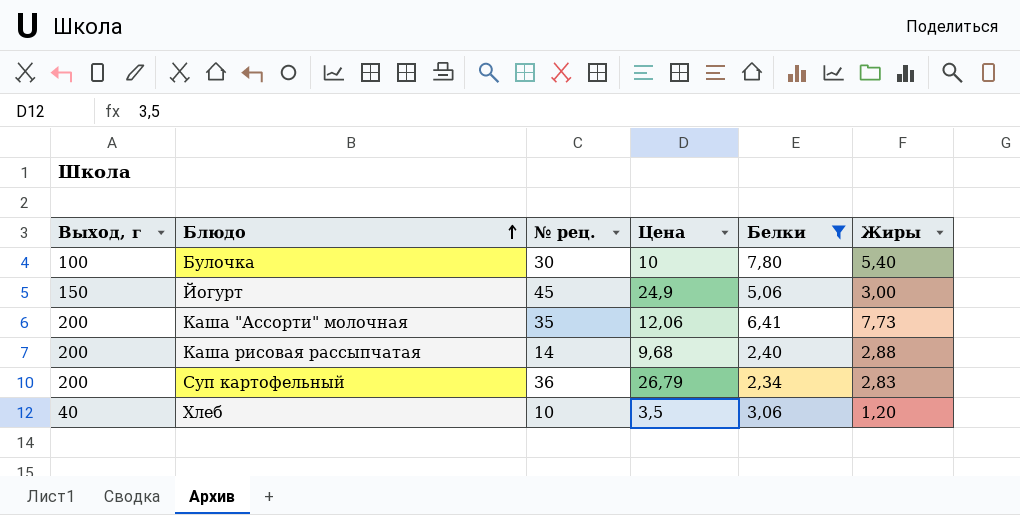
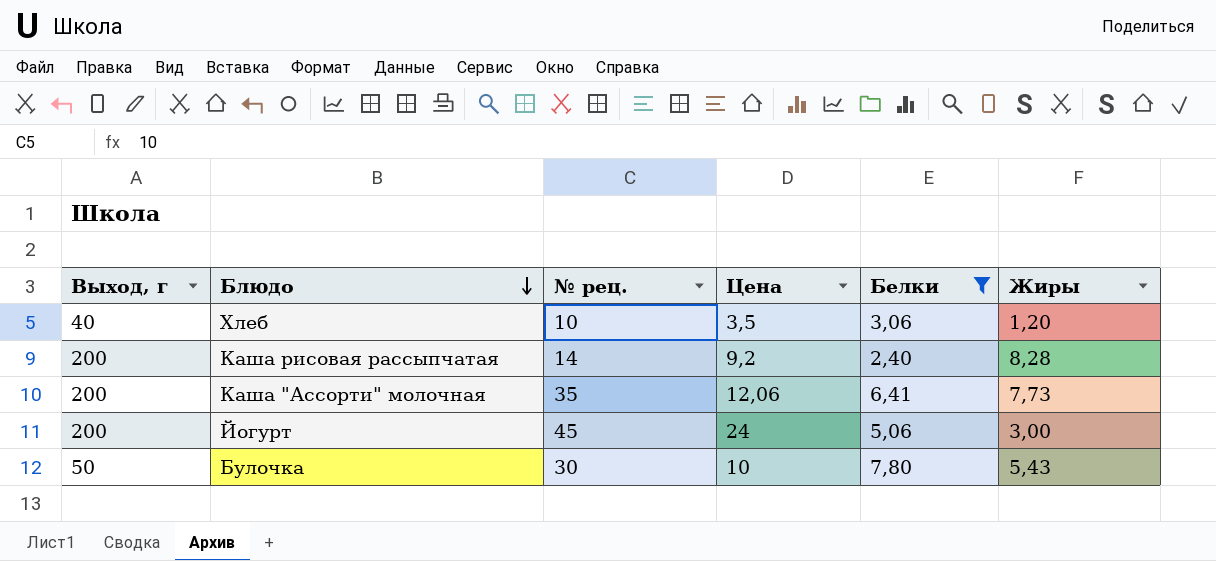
row order: Блюдо ascending -> Блюдо descending
row Суп картофельный: 200 | 36 | 26,79 | 2,34 | 2,83 -> none
Каша рисовая рассыпчатая | Цена: 9,68 -> 9,2
Каша рисовая рассыпчатая | Жиры: 2,88 -> 8,28
Йогурт | Выход, г: 150 -> 200
Йогурт | Цена: 24,9 -> 24
Булочка | Выход, г: 100 -> 50
Булочка | Жиры: 5,40 -> 5,43

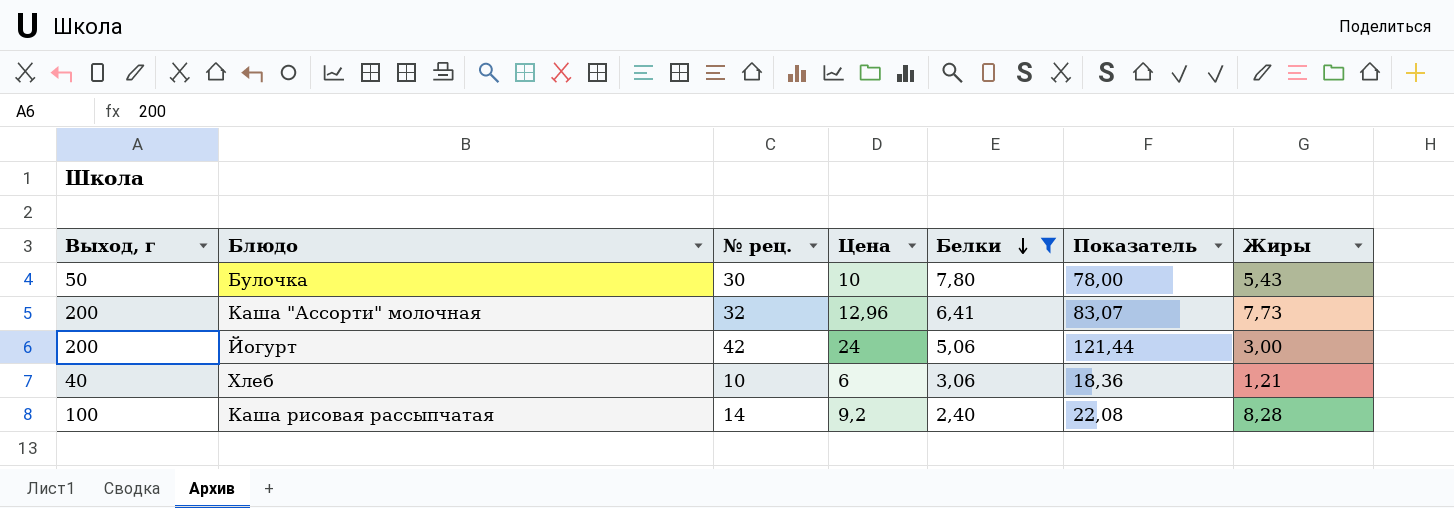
row order: Блюдо descending -> Белки descending
column Показатель | formula: none -> [Цена] * [Белки]
Каша "Ассорти" молочная | № рец.: 35 -> 32
Каша "Ассорти" молочная | Цена: 12,06 -> 12,96
Йогурт | № рец.: 45 -> 42
Хлеб | Цена: 3,5 -> 6
Хлеб | Жиры: 1,20 -> 1,21
Каша рисовая рассыпчатая | Выход, г: 200 -> 100

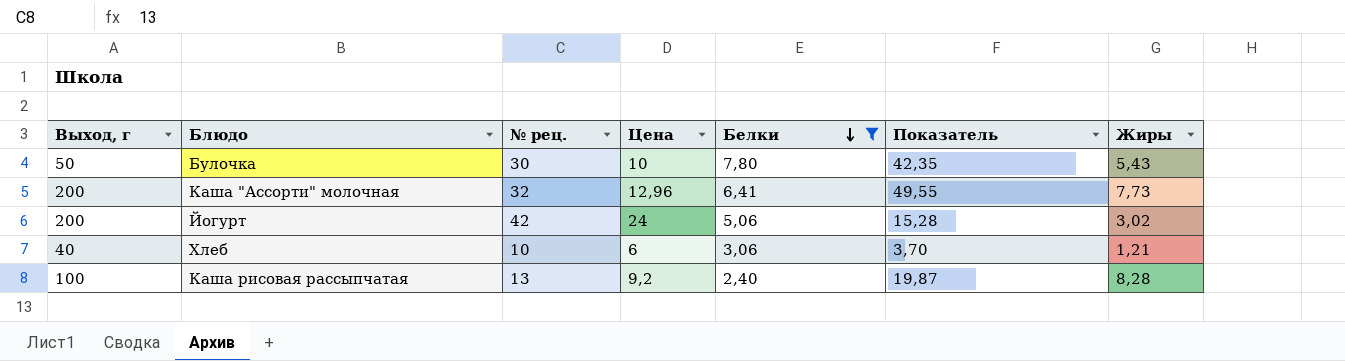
column Показатель | formula: [Цена] * [Белки] -> [Белки] * [Жиры]
Йогурт | Жиры: 3,00 -> 3,02
Каша рисовая рассыпчатая | № рец.: 14 -> 13

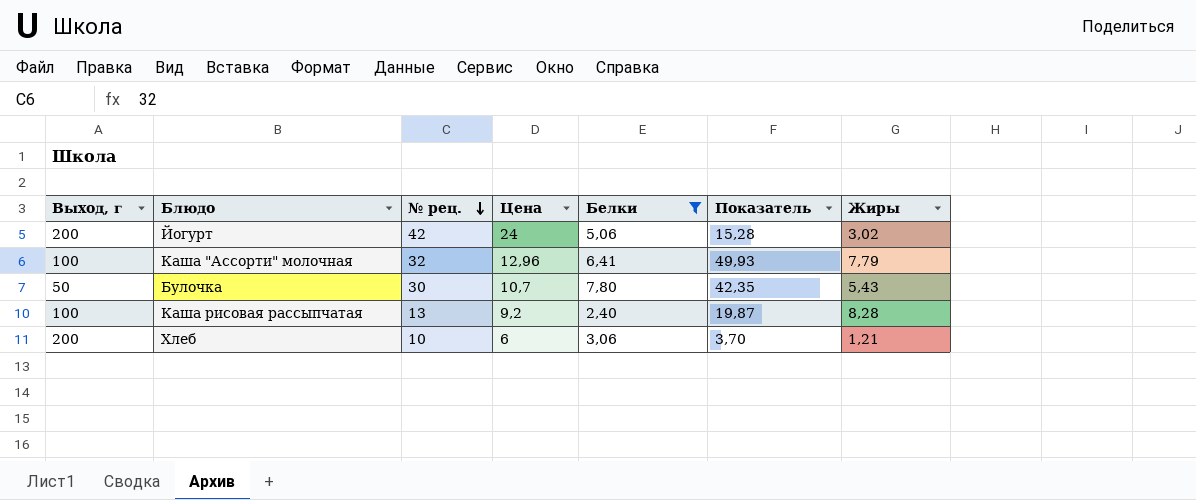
row order: Белки descending -> № рец. descending
Каша "Ассорти" молочная | Выход, г: 200 -> 100
Каша "Ассорти" молочная | Показатель: 49,55 -> 49,93
Каша "Ассорти" молочная | Жиры: 7,73 -> 7,79
Булочка | Цена: 10 -> 10,7
Хлеб | Выход, г: 40 -> 200

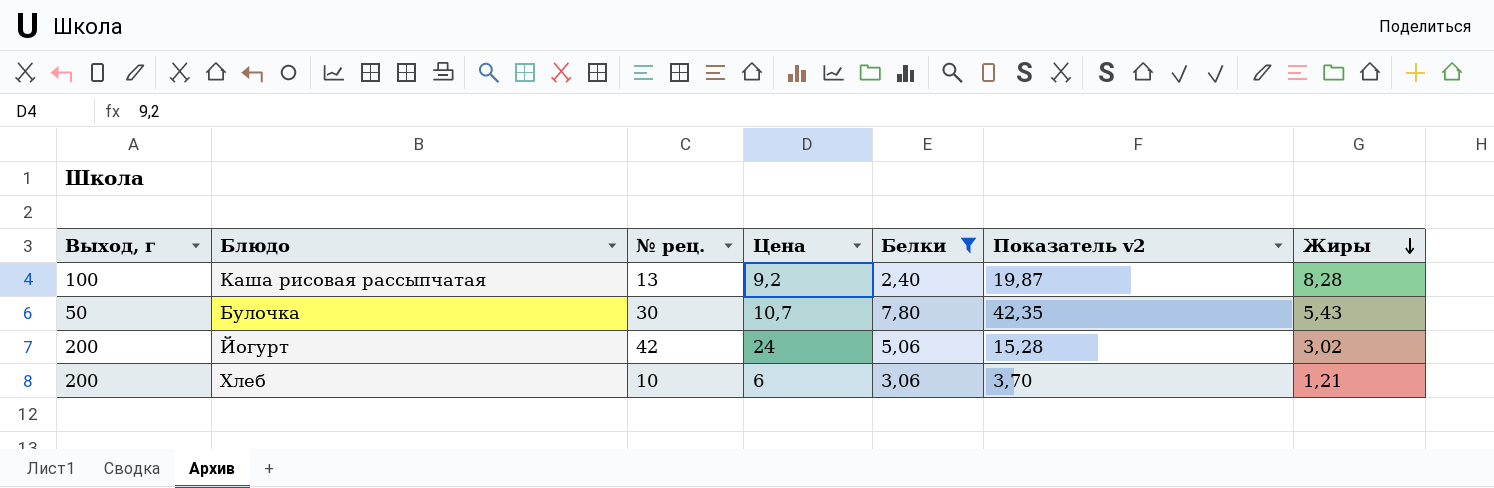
row order: № рец. descending -> Жиры descending
column name: Показатель -> Показатель v2
row Каша "Ассорти" молочная: 100 | 32 | 12,96 | 6,41 | 49,93 | 7,79 -> none

